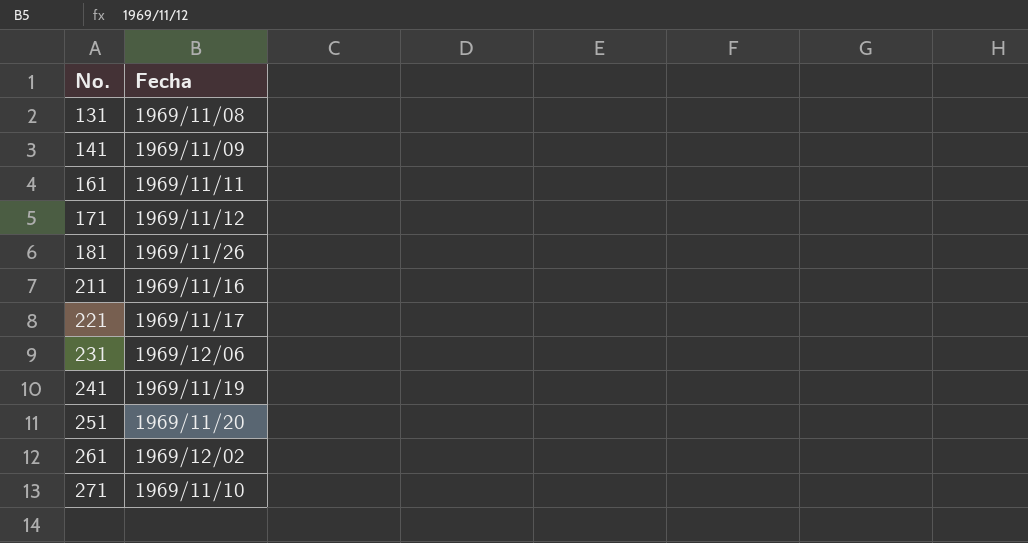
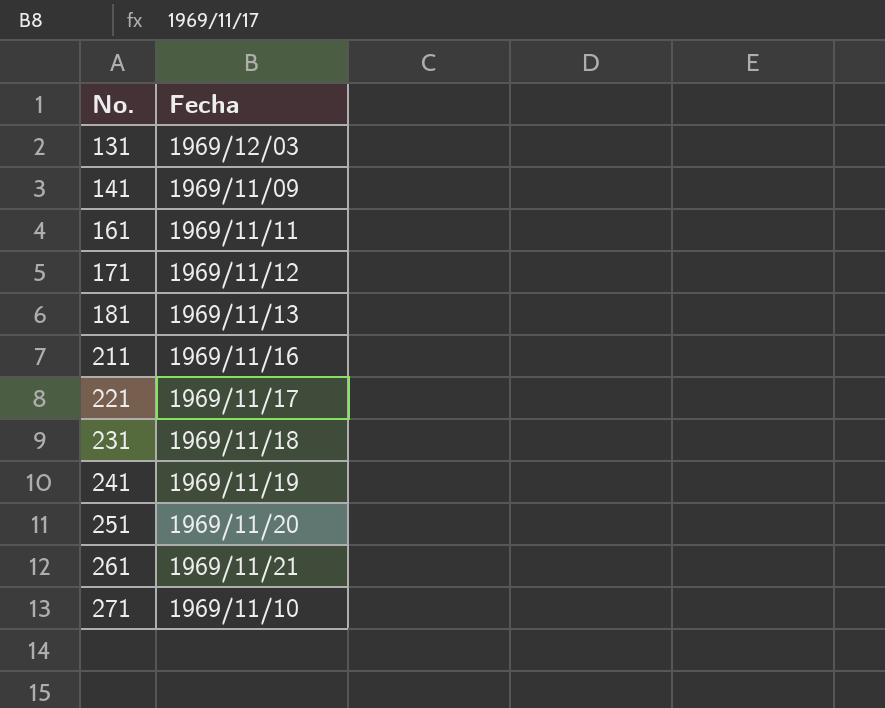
131 | Fecha: 1969/11/08 -> 1969/12/03
181 | Fecha: 1969/11/26 -> 1969/11/13
231 | Fecha: 1969/12/06 -> 1969/11/18
261 | Fecha: 1969/12/02 -> 1969/11/21

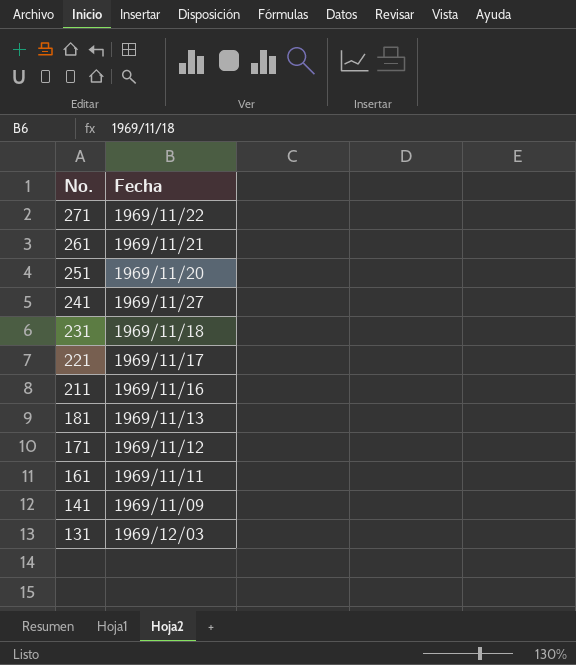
row order: No. ascending -> No. descending
271 | Fecha: 1969/11/10 -> 1969/11/22
241 | Fecha: 1969/11/19 -> 1969/11/27

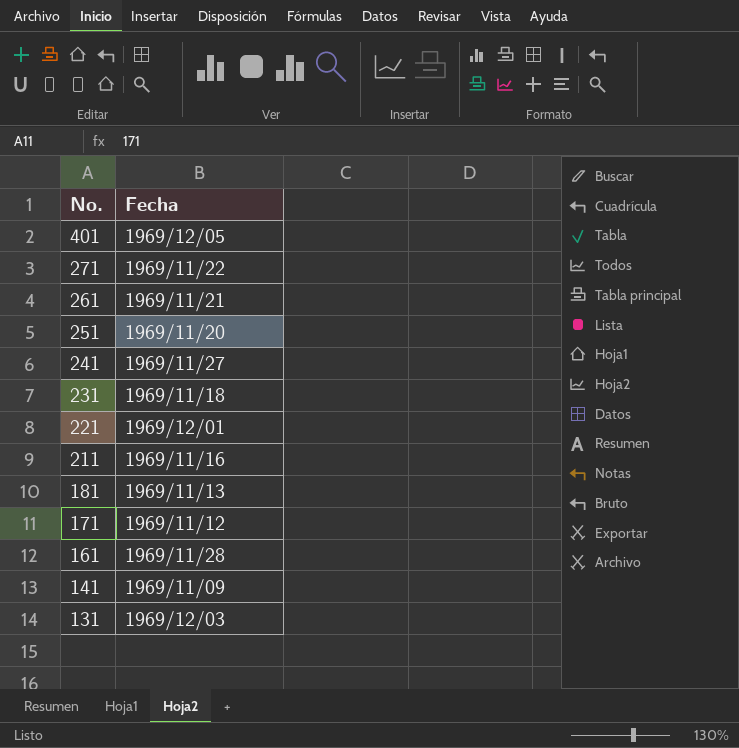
row 401: none -> 1969/12/05
221 | Fecha: 1969/11/17 -> 1969/12/01
161 | Fecha: 1969/11/11 -> 1969/11/28

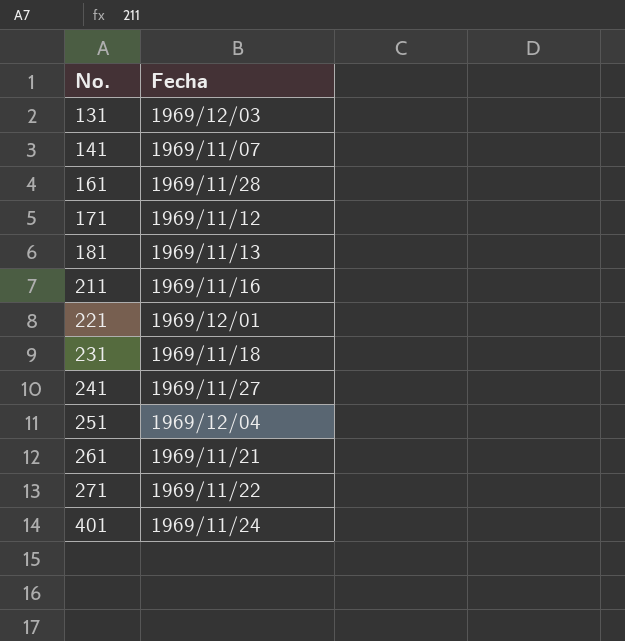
row order: No. descending -> No. ascending
141 | Fecha: 1969/11/09 -> 1969/11/07
251 | Fecha: 1969/11/20 -> 1969/12/04
401 | Fecha: 1969/12/05 -> 1969/11/24

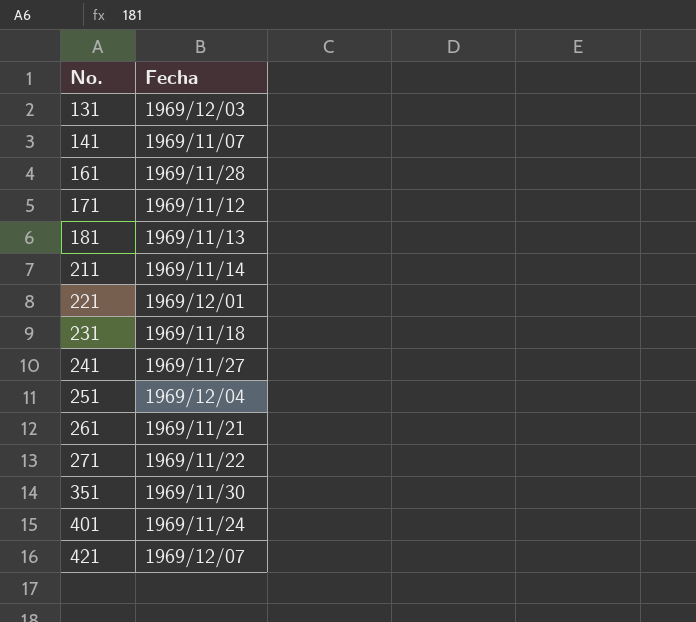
211 | Fecha: 1969/11/16 -> 1969/11/14
row 351: none -> 1969/11/30
row 421: none -> 1969/12/07

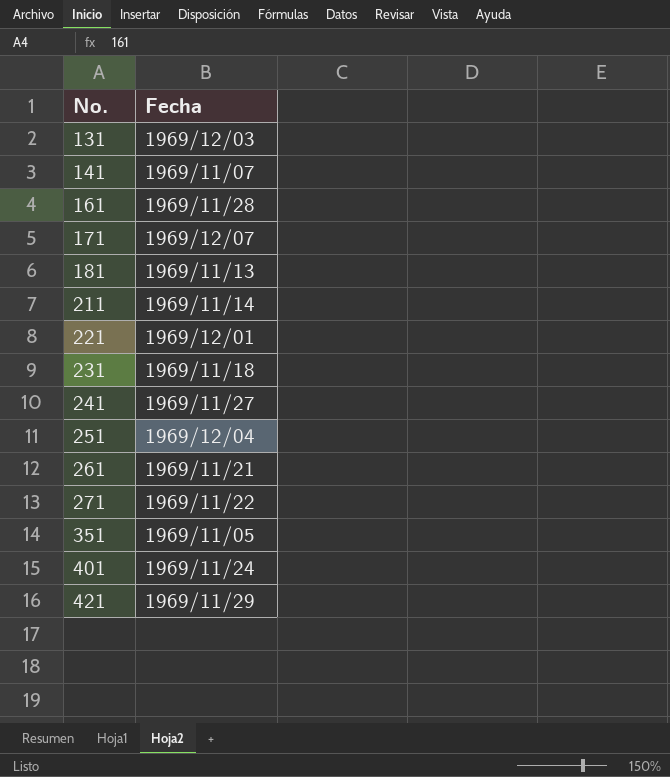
171 | Fecha: 1969/11/12 -> 1969/12/07
351 | Fecha: 1969/11/30 -> 1969/11/05
421 | Fecha: 1969/12/07 -> 1969/11/29

